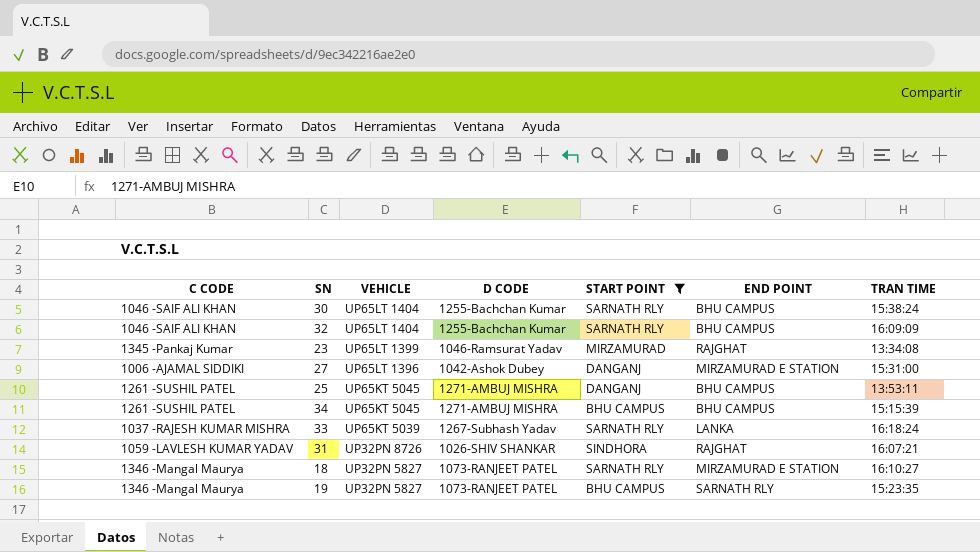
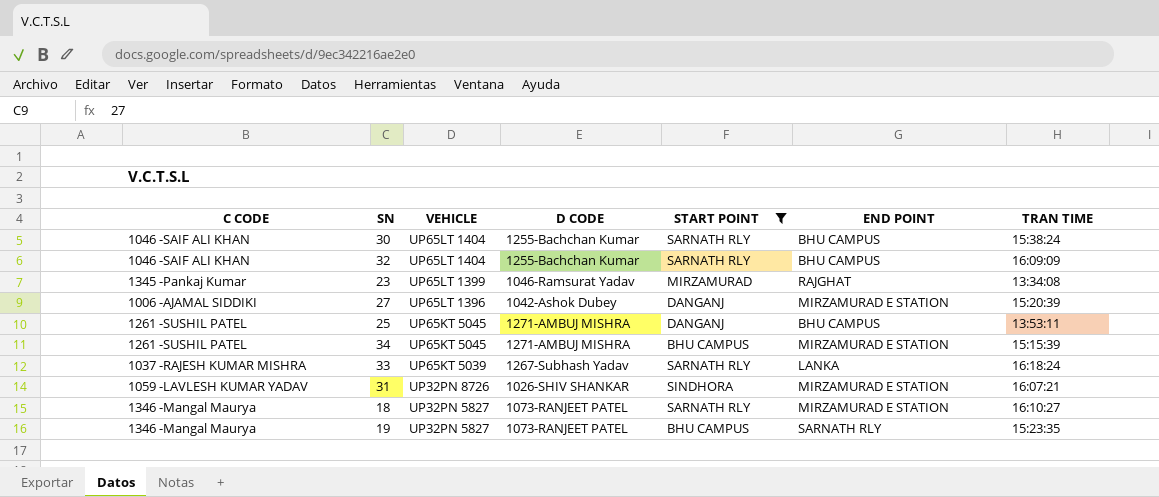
27 | TRAN TIME: 15:31:00 -> 15:20:39
34 | END POINT: BHU CAMPUS -> MIRZAMURAD E STATION
31 | END POINT: RAJGHAT -> MIRZAMURAD E STATION

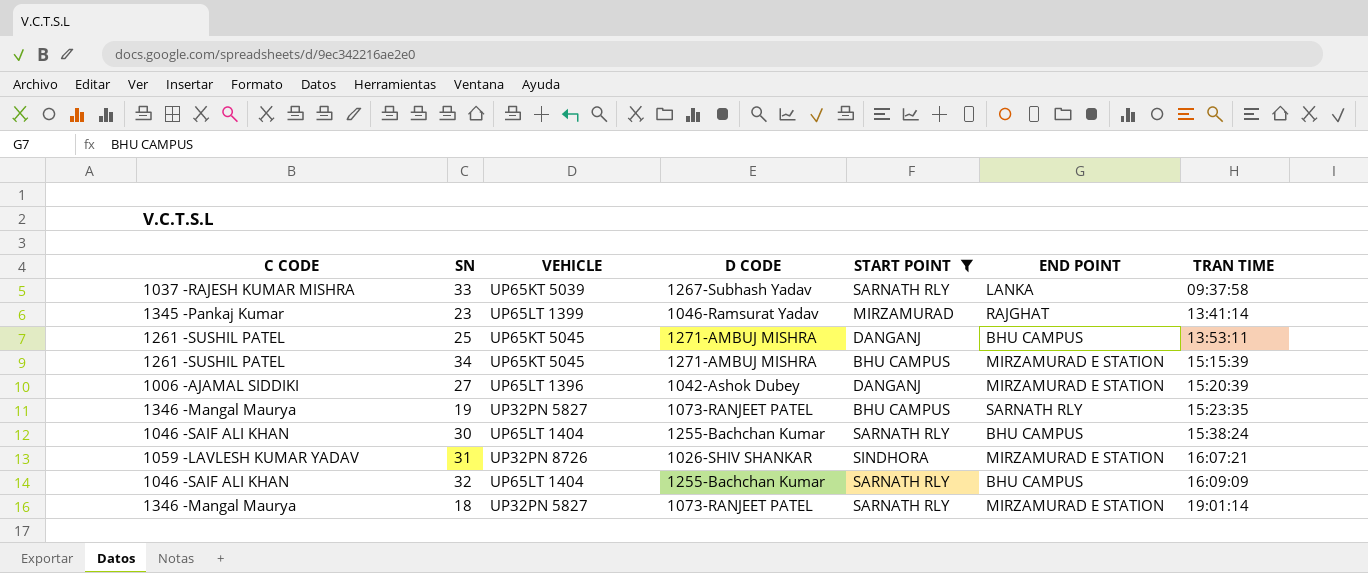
row order: VEHICLE descending -> TRAN TIME ascending
33 | TRAN TIME: 16:18:24 -> 09:37:58
23 | TRAN TIME: 13:34:08 -> 13:41:14
18 | TRAN TIME: 16:10:27 -> 19:01:14

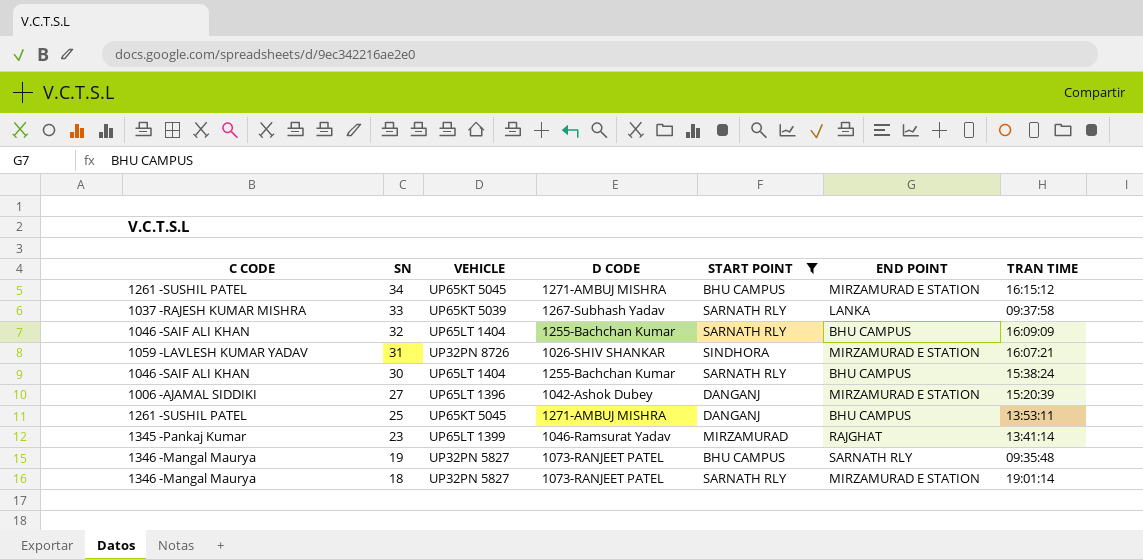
row order: TRAN TIME ascending -> SN descending
34 | TRAN TIME: 15:15:39 -> 16:15:12
19 | TRAN TIME: 15:23:35 -> 09:35:48

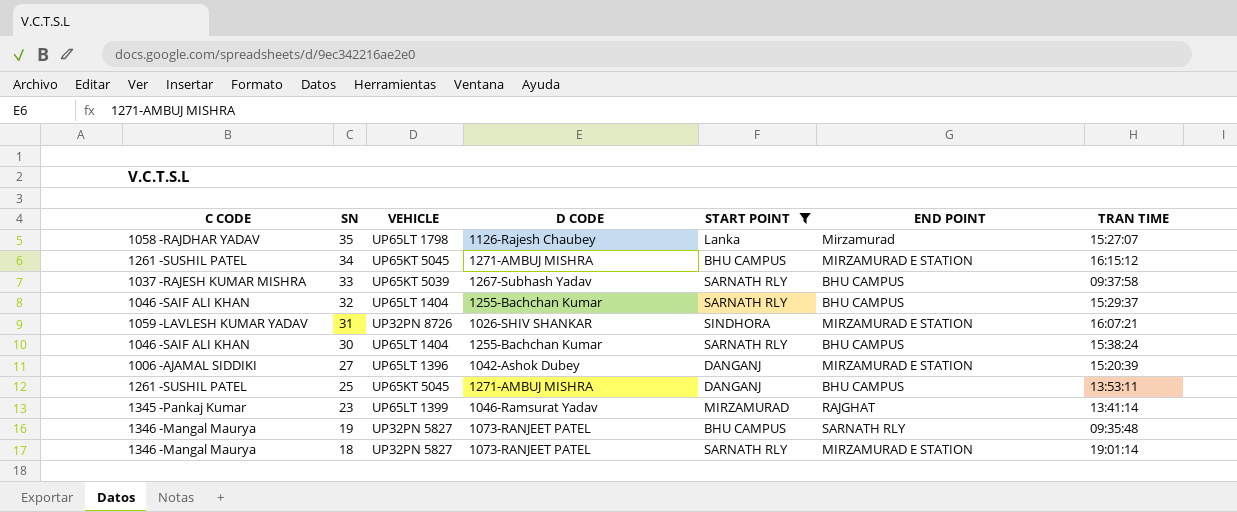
row 35: none -> 1058 -RAJDHAR YADAV | UP65LT 1798 | 1126-Rajesh Chaubey | Lanka | Mirzamurad | 15:27:07
33 | END POINT: LANKA -> BHU CAMPUS
32 | TRAN TIME: 16:09:09 -> 15:29:37

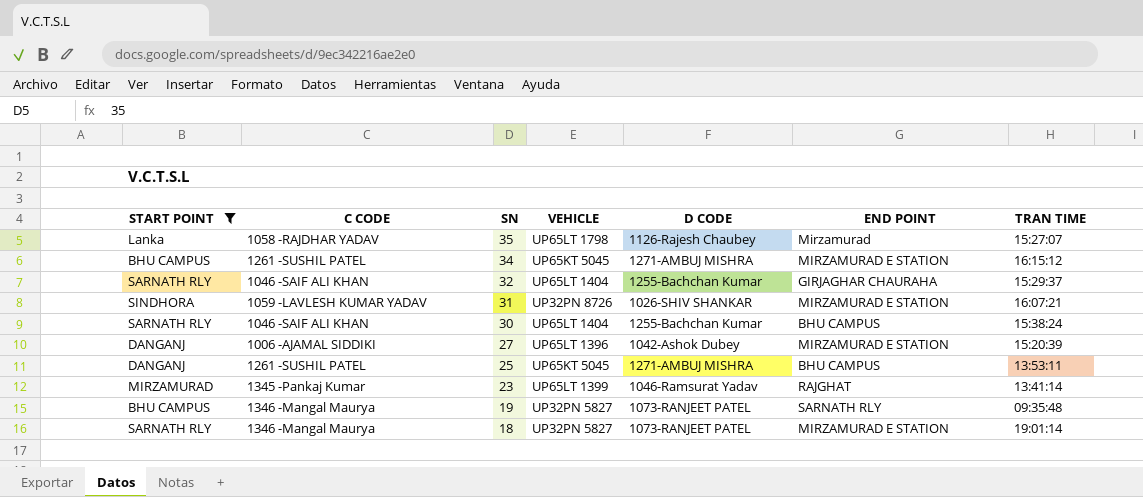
column START POINT | position: 5 -> 1
row 33: 1037 -RAJESH KUMAR MISHRA | UP65KT 5039 | 1267-Subhash Yadav | SARNATH RLY | BHU CAMPUS | 09:37:58 -> none
32 | END POINT: BHU CAMPUS -> GIRJAGHAR CHAURAHA

